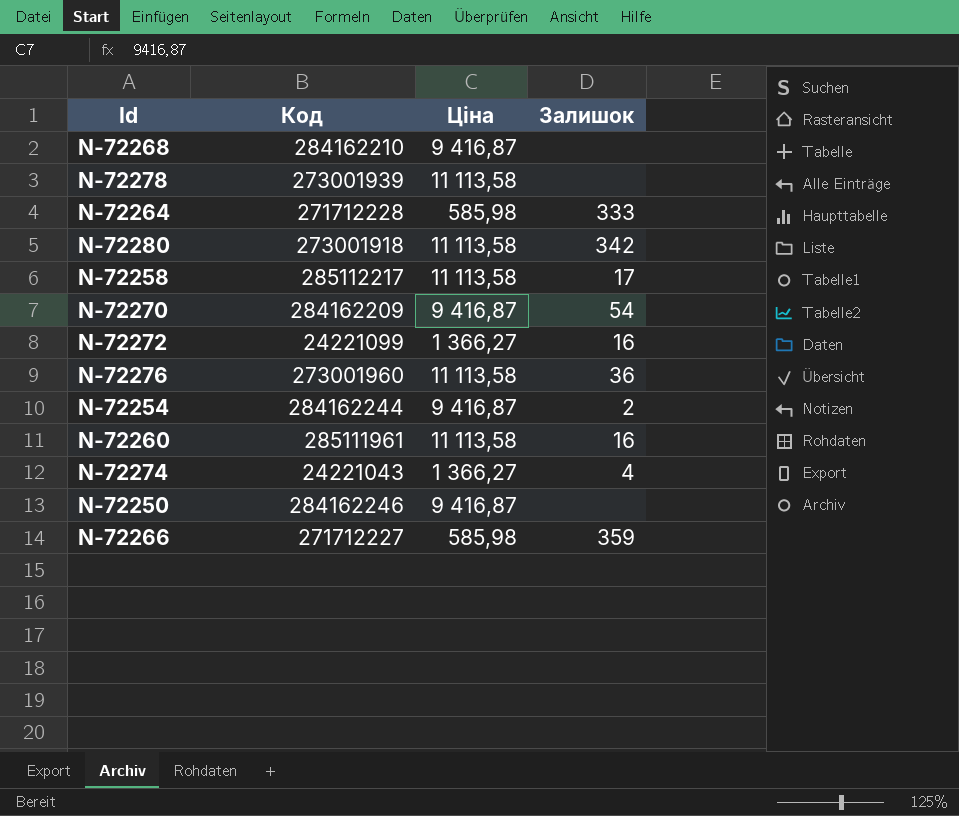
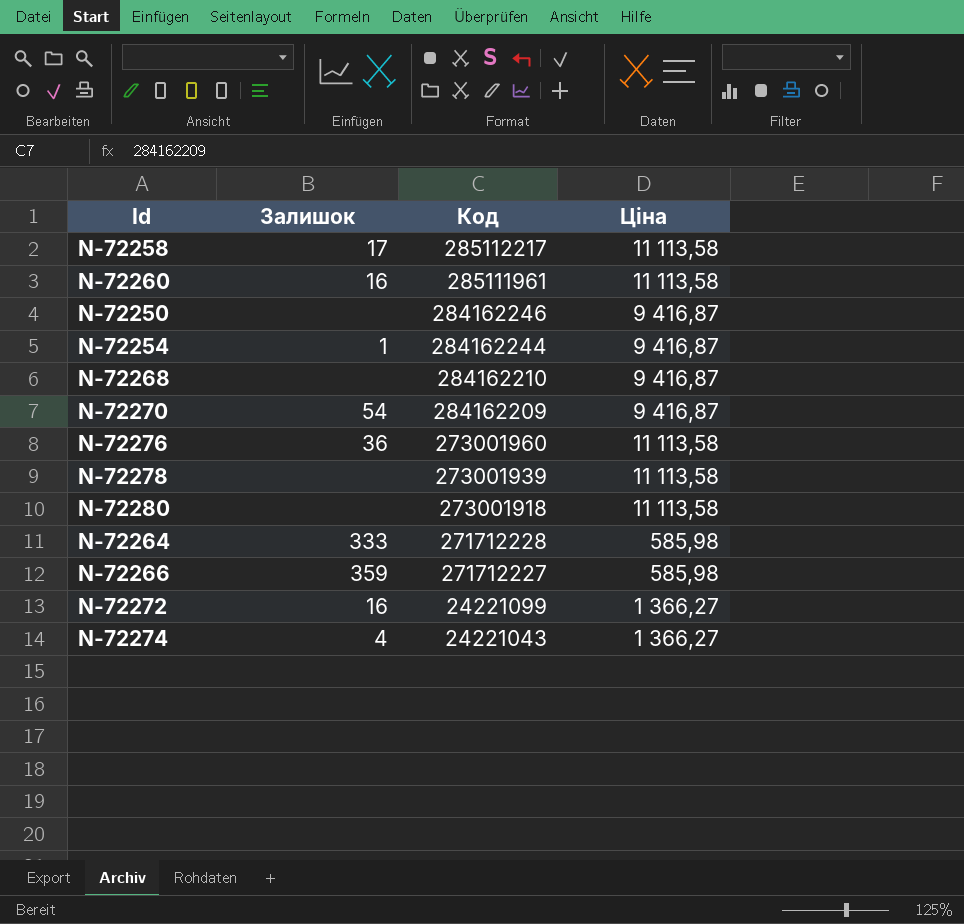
row order: none -> Код descending
column Залишок | position: 4 -> 2
N-72254 | Залишок: 2 -> 1
N-72280 | Залишок: 342 -> none

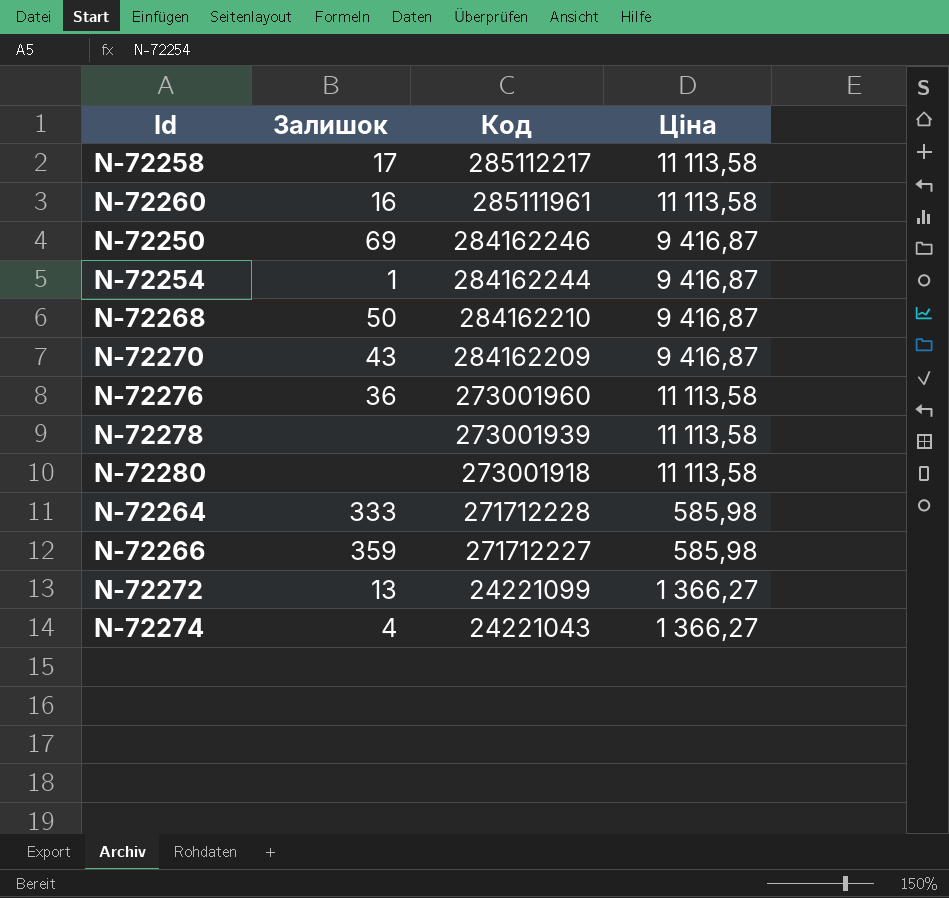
N-72250 | Залишок: none -> 69
N-72268 | Залишок: none -> 50
N-72270 | Залишок: 54 -> 43
N-72272 | Залишок: 16 -> 13

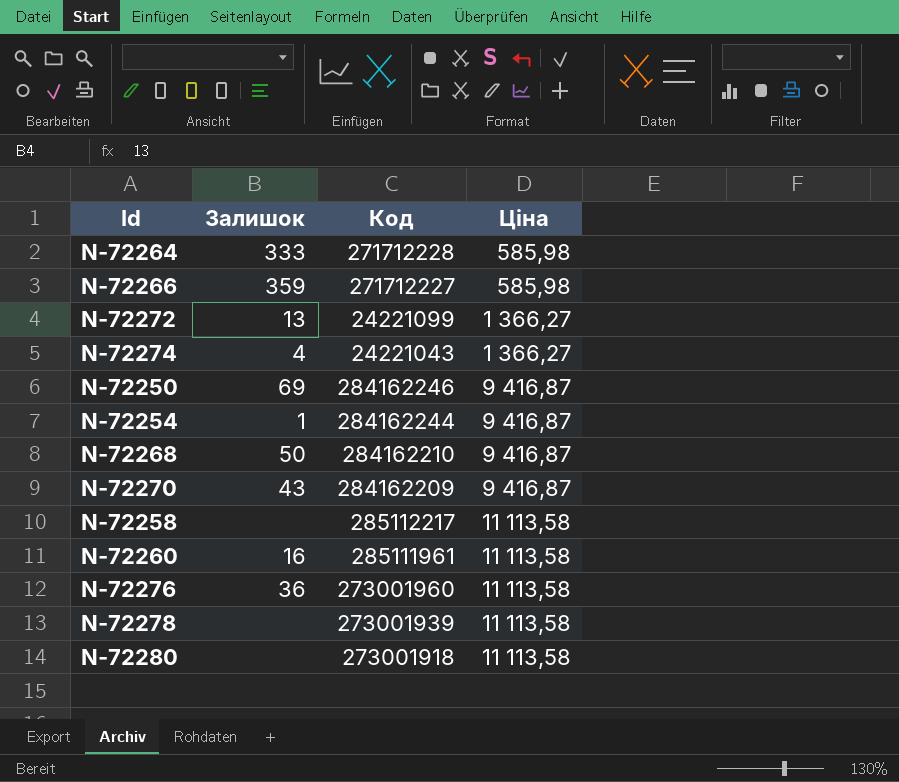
row order: Код descending -> Ціна ascending
N-72258 | Залишок: 17 -> none

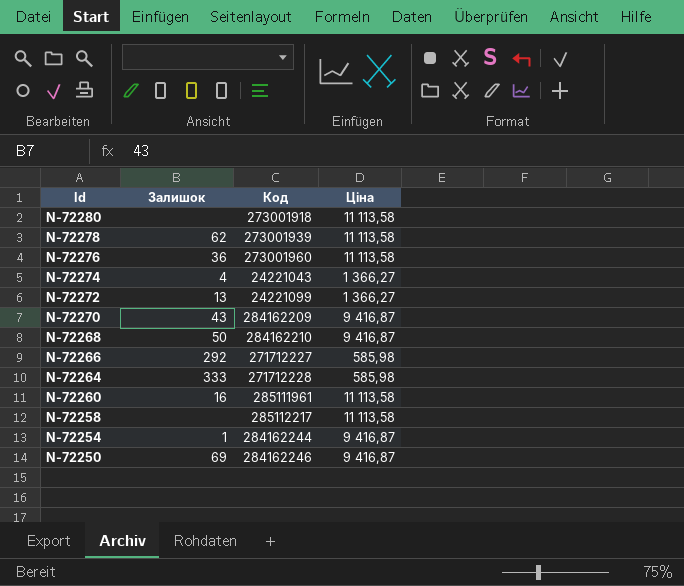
row order: Ціна ascending -> Id descending
N-72278 | Залишок: none -> 62
N-72266 | Залишок: 359 -> 292

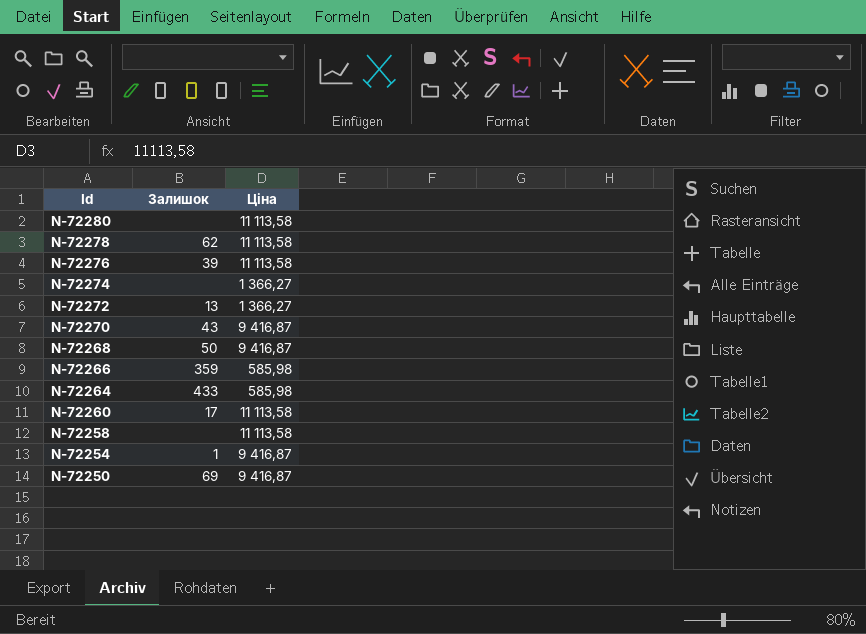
column Код | position: 3 -> none
N-72276 | Залишок: 36 -> 39
N-72274 | Залишок: 4 -> none
N-72266 | Залишок: 292 -> 359
N-72264 | Залишок: 333 -> 433
N-72260 | Залишок: 16 -> 17

